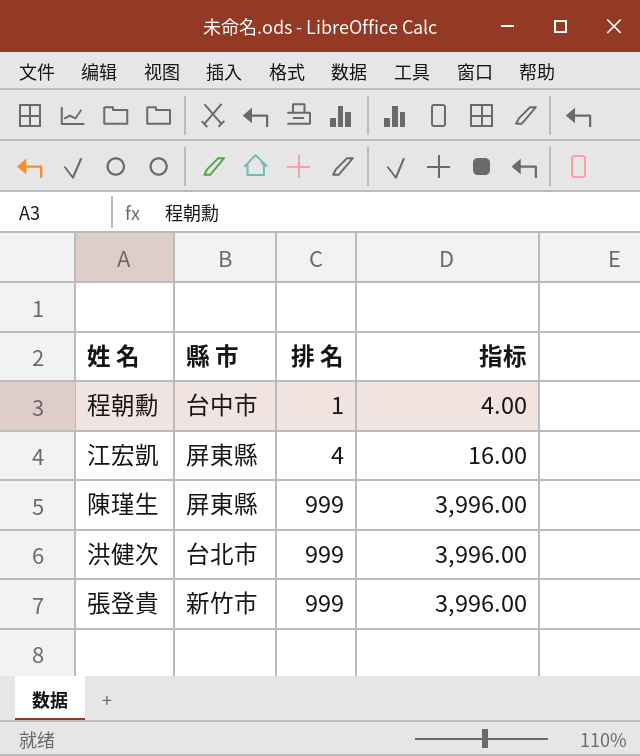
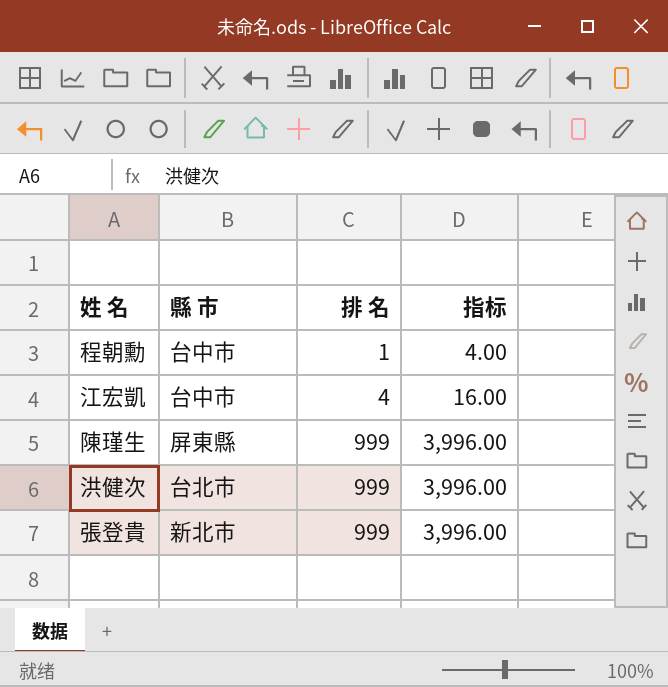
江宏凱 | 縣 市: 屏東縣 -> 台中市
張登貴 | 縣 市: 新竹市 -> 新北市

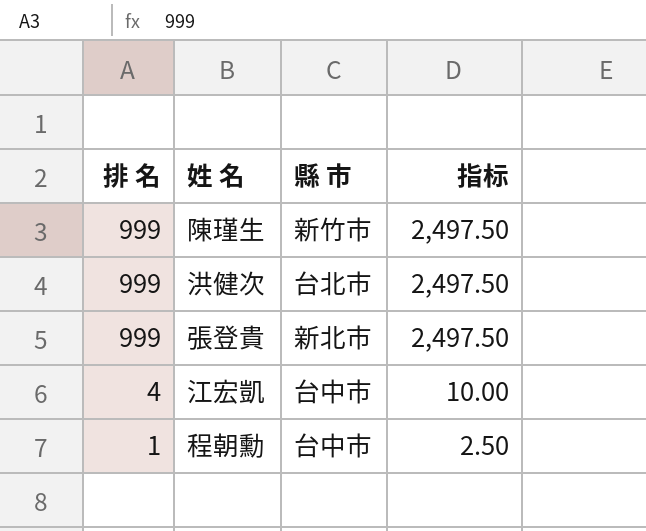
row order: 排 名 ascending -> 排 名 descending
column 排 名 | position: 3 -> 1
column 指标 | formula: [排 名] * 4 -> [排 名] * 2.5
陳瑾生 | 縣 市: 屏東縣 -> 新竹市

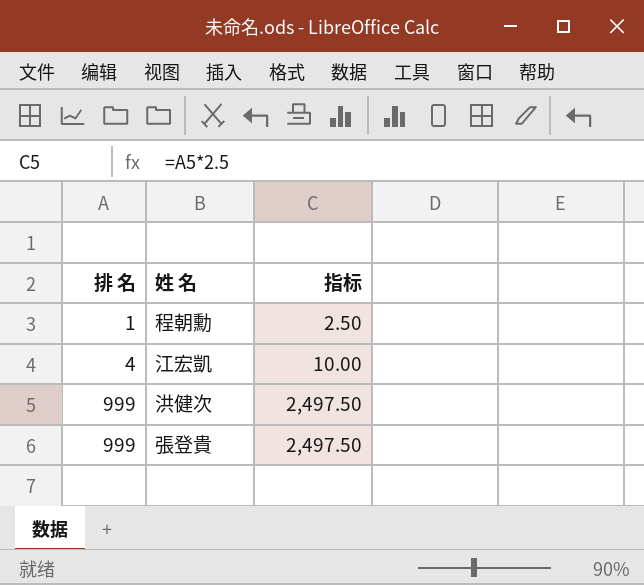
row order: 排 名 descending -> 排 名 ascending
column 縣 市 | position: 3 -> none
row 陳瑾生: 999 | 新竹市 | 2,497.50 -> none

